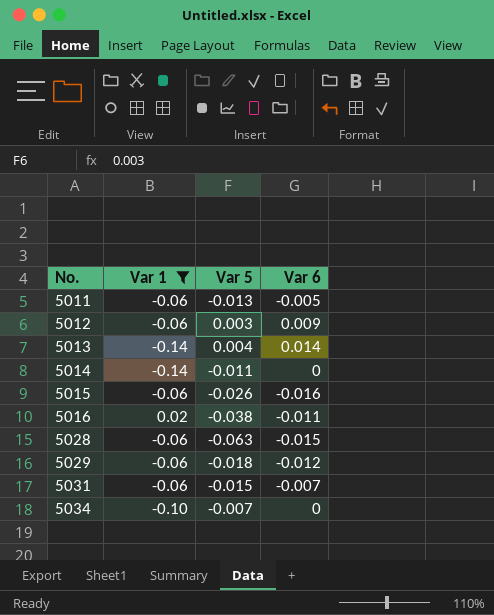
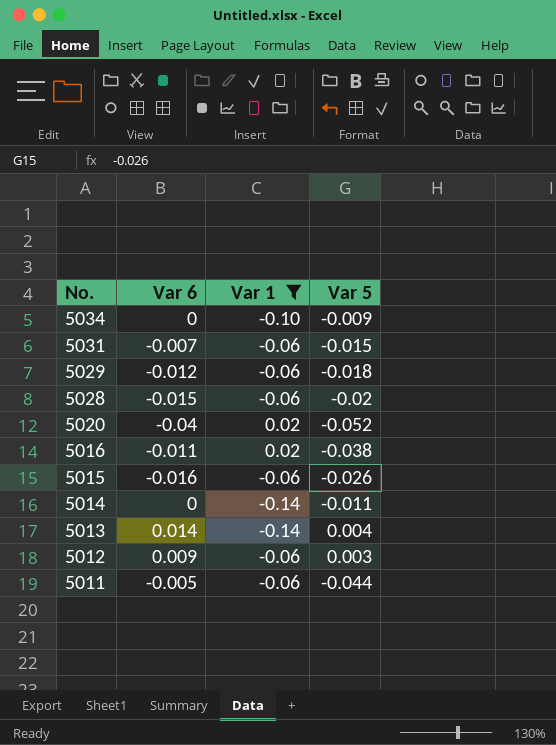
row order: No. ascending -> No. descending
column Var 6 | position: 4 -> 2
5034 | Var 5: -0.007 -> -0.009
5028 | Var 5: -0.063 -> -0.02
row 5020: none -> -0.04 | 0.02 | -0.052
5011 | Var 5: -0.013 -> -0.044

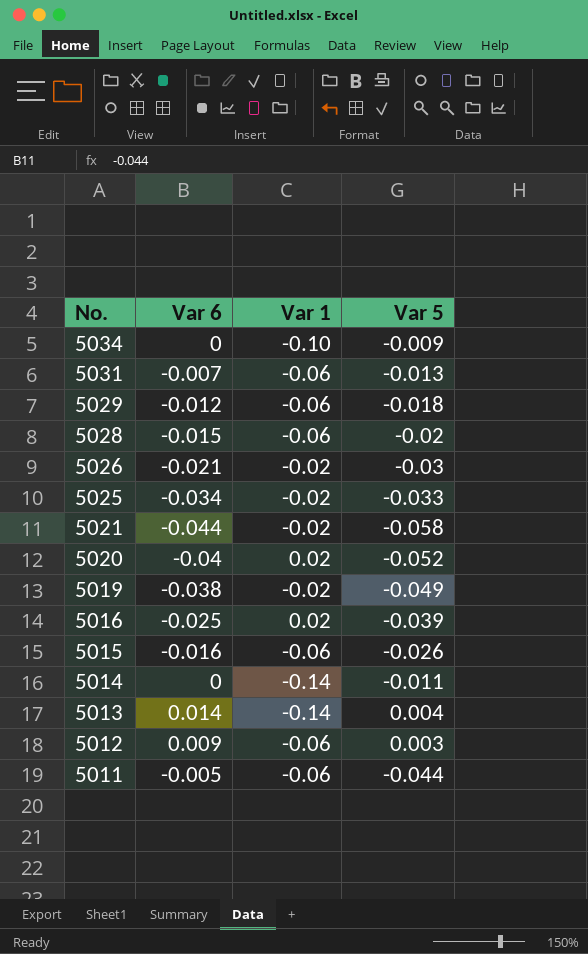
filter: Var 1 != -0.02 -> none
5031 | Var 5: -0.015 -> -0.013
5016 | Var 6: -0.011 -> -0.025
5016 | Var 5: -0.038 -> -0.039

